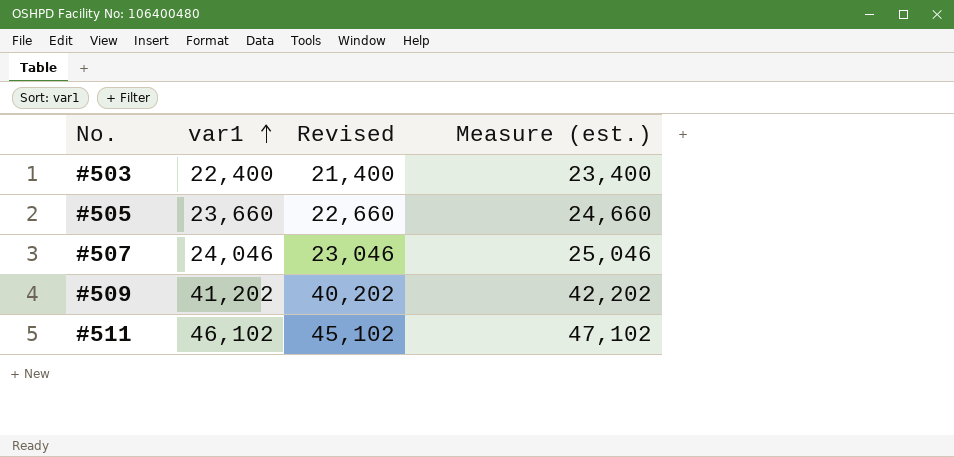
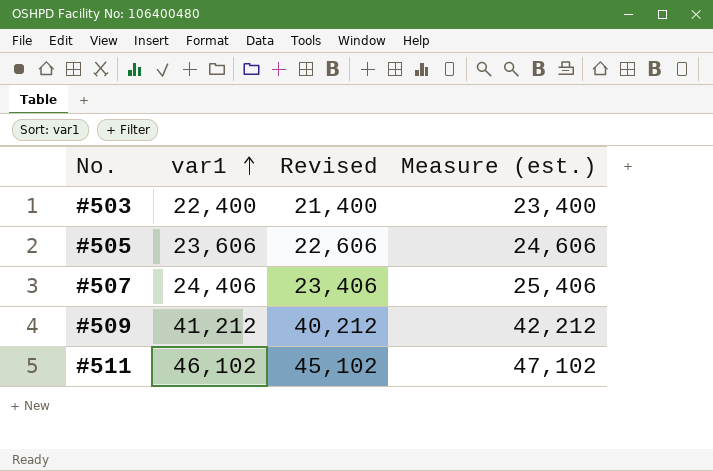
#505 | var1: 23,660 -> 23,606
#505 | Revised: 22,660 -> 22,606
#505 | Measure (est.): 24,660 -> 24,606
#507 | var1: 24,046 -> 24,406
#507 | Revised: 23,046 -> 23,406
#507 | Measure (est.): 25,046 -> 25,406
#509 | var1: 41,202 -> 41,212
#509 | Revised: 40,202 -> 40,212
#509 | Measure (est.): 42,202 -> 42,212

